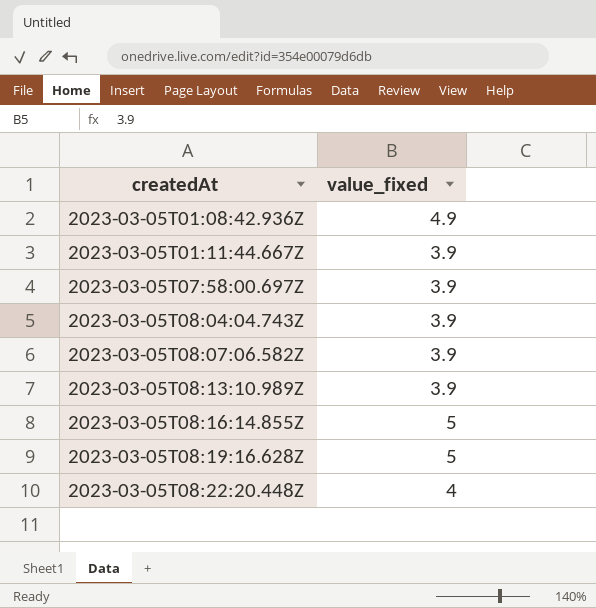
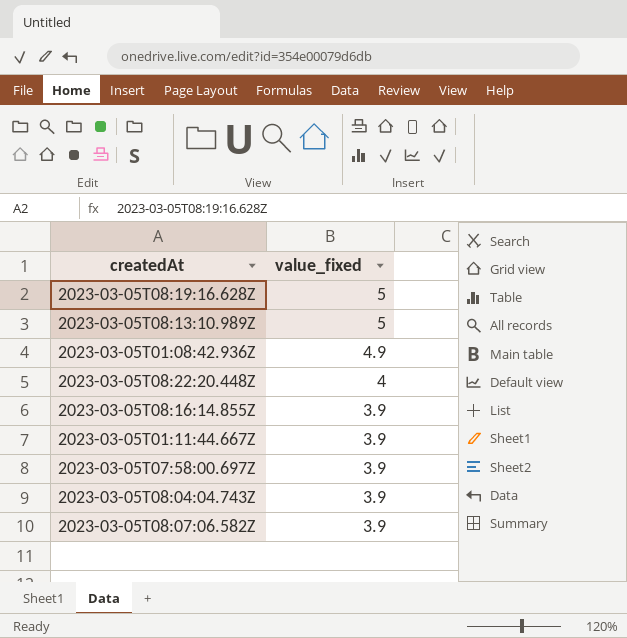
row order: createdAt ascending -> value_fixed descending
2023-03-05T08:13:10.989Z | value_fixed: 3.9 -> 5
2023-03-05T08:16:14.855Z | value_fixed: 5 -> 3.9

